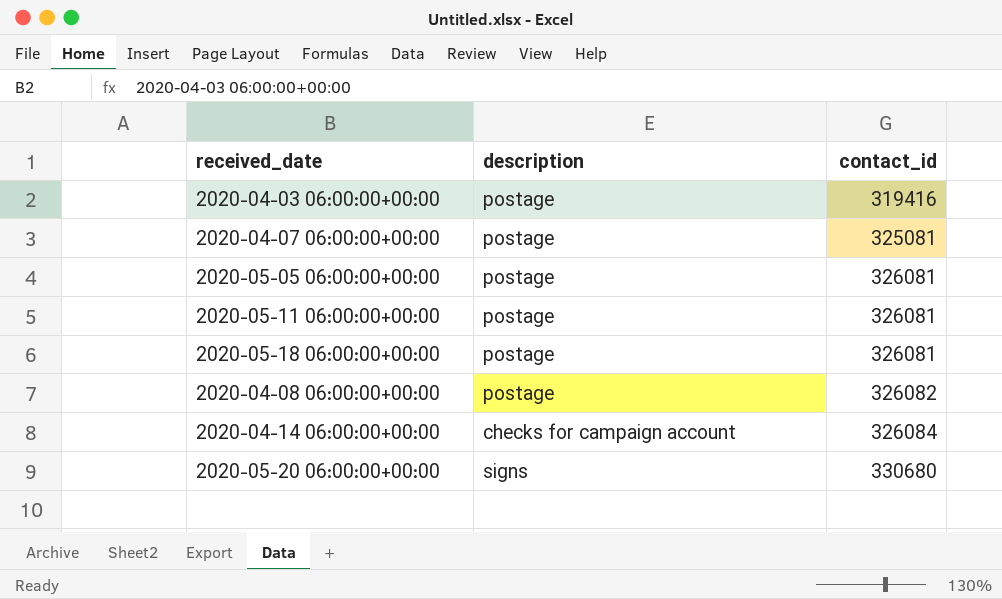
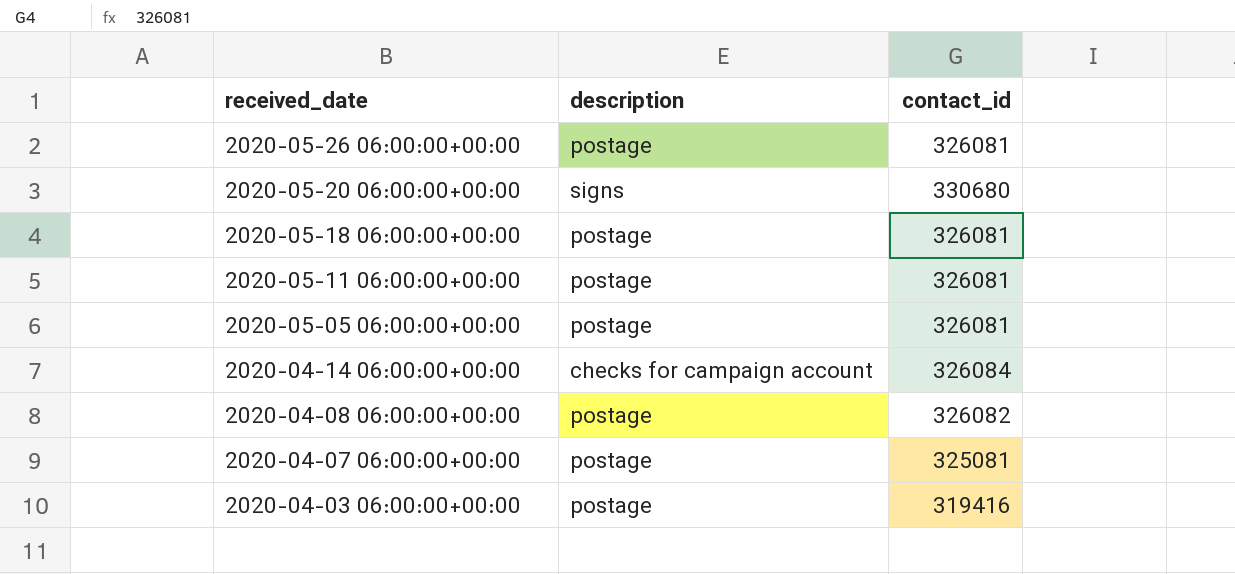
row order: contact_id ascending -> received_date descending
row 2020-05-26 06:00:00+00:00: none -> postage | 326081

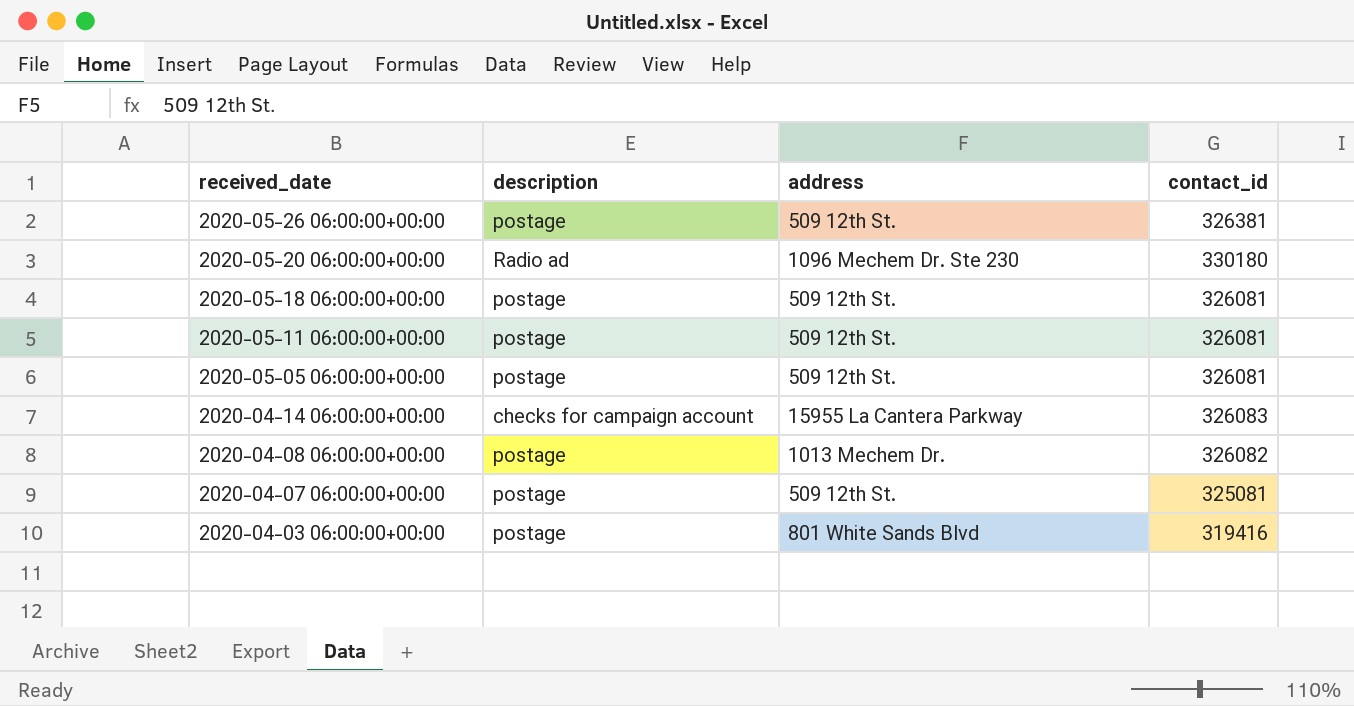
column address | position: none -> 3
2020-05-26 06:00:00+00:00 | contact_id: 326081 -> 326381
2020-05-20 06:00:00+00:00 | description: signs -> Radio ad
2020-05-20 06:00:00+00:00 | contact_id: 330680 -> 330180
2020-04-14 06:00:00+00:00 | contact_id: 326084 -> 326083

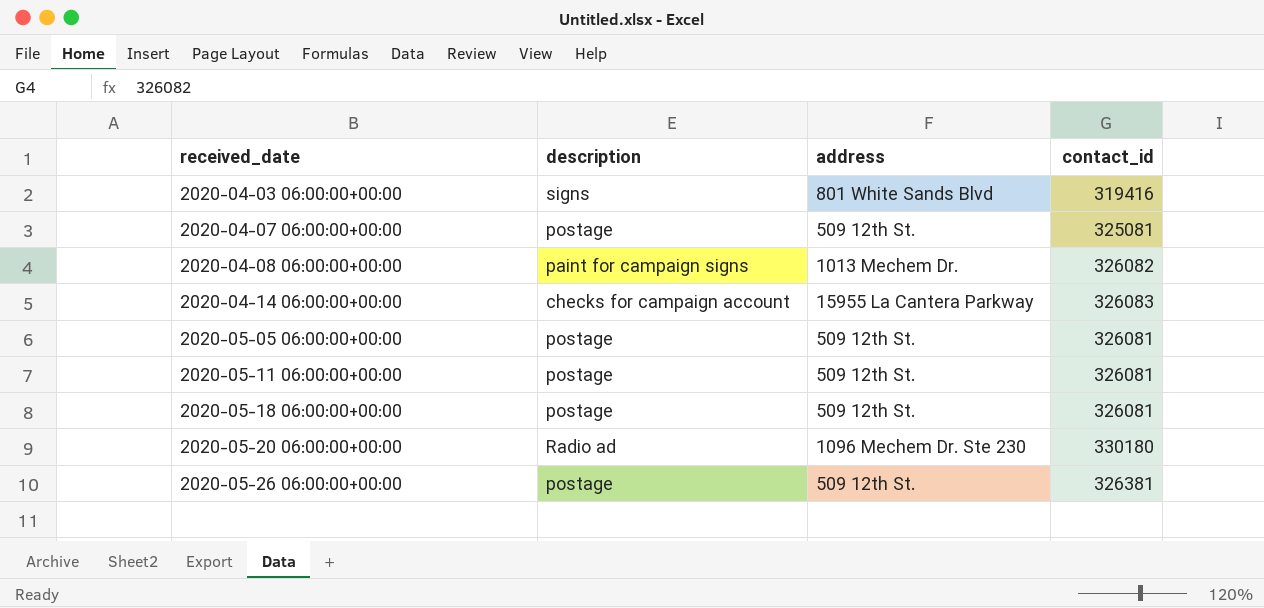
row order: received_date descending -> received_date ascending
2020-04-03 06:00:00+00:00 | description: postage -> signs
2020-04-08 06:00:00+00:00 | description: postage -> paint for campaign signs

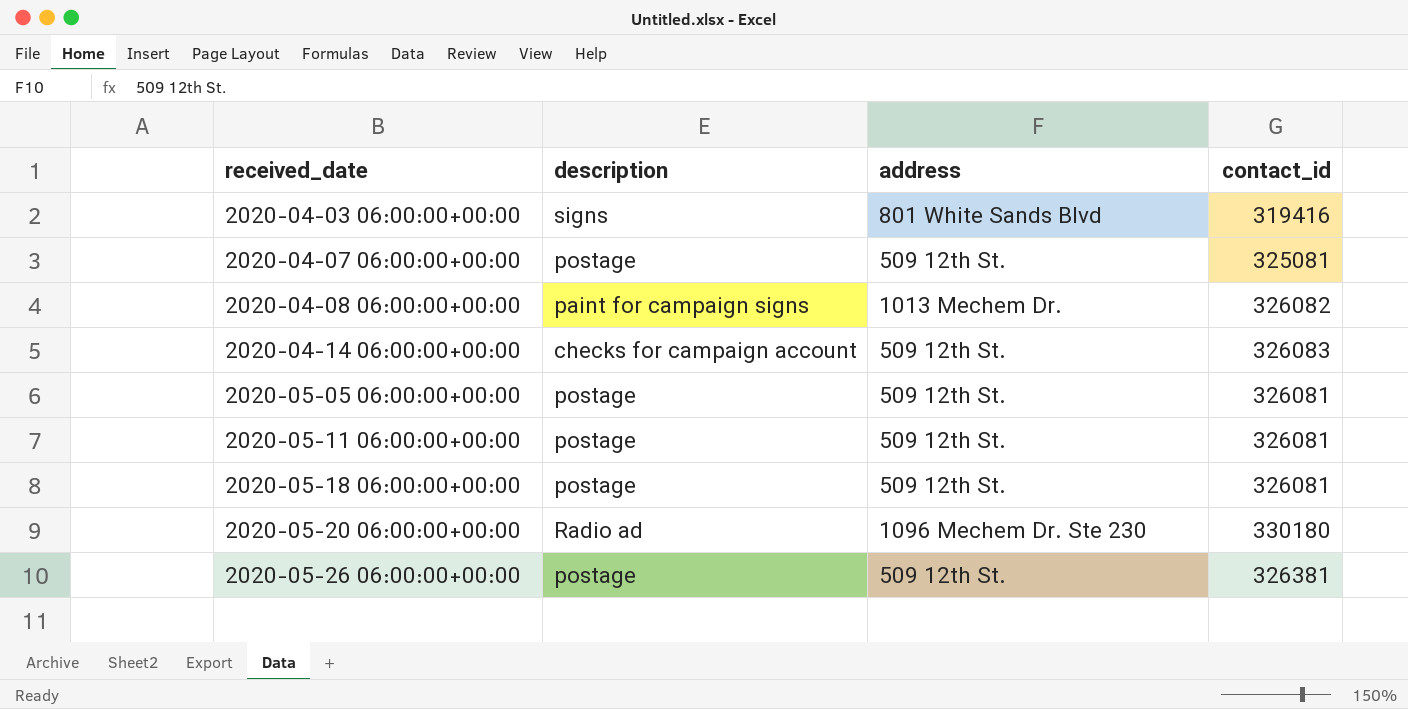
2020-04-14 06:00:00+00:00 | address: 15955 La Cantera Parkway -> 509 12th St.

